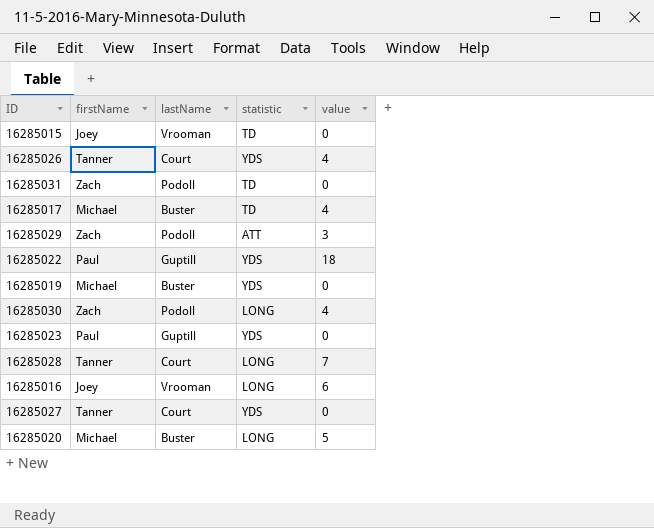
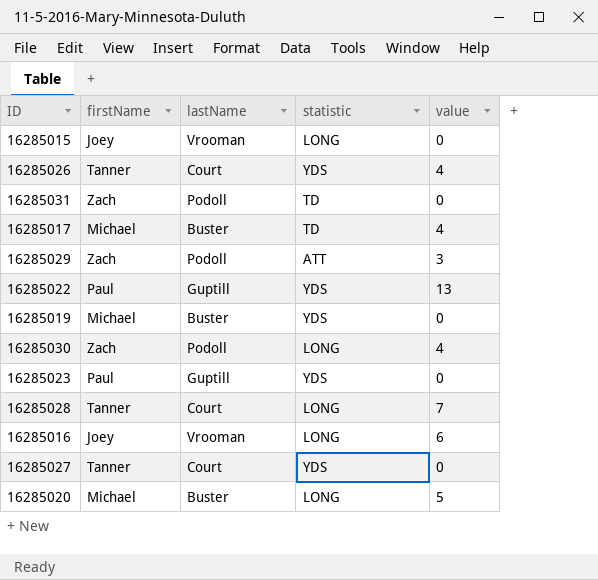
16285015 | statistic: TD -> LONG
16285022 | value: 18 -> 13

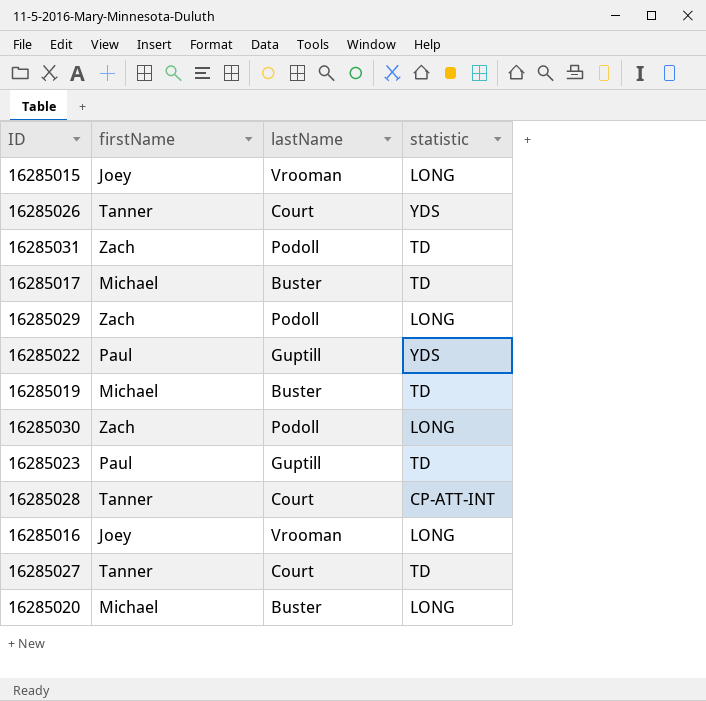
column value | position: 5 -> none
16285029 | statistic: ATT -> LONG
16285019 | statistic: YDS -> TD
16285023 | statistic: YDS -> TD
16285028 | statistic: LONG -> CP-ATT-INT
16285027 | statistic: YDS -> TD

